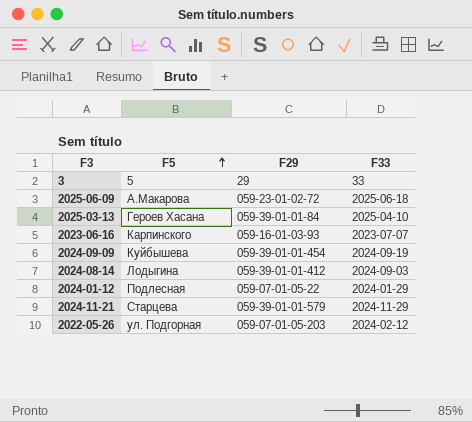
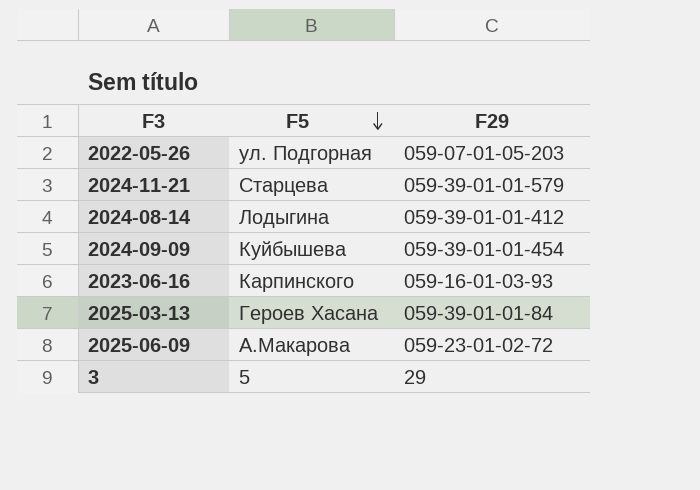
row order: F5 ascending -> F5 descending
column F33 | position: 4 -> none
row 2024-01-12: Подлесная | 059-07-01-05-22 | 2024-01-29 -> none

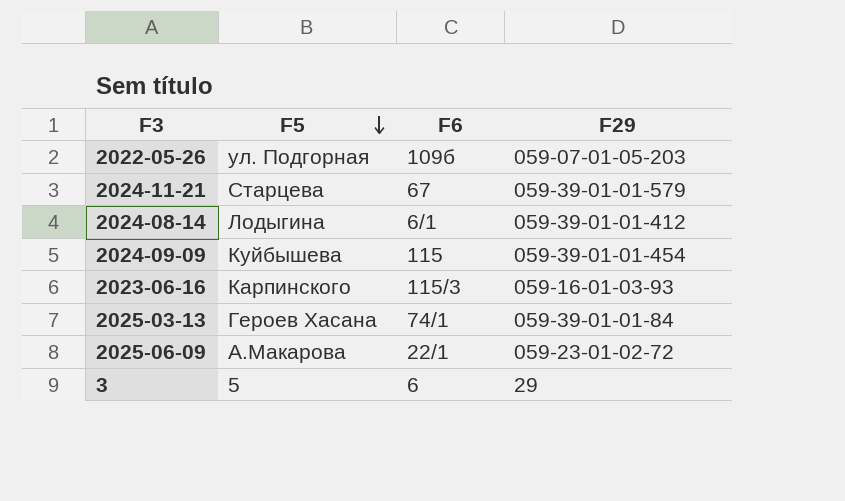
column F6 | position: none -> 3

